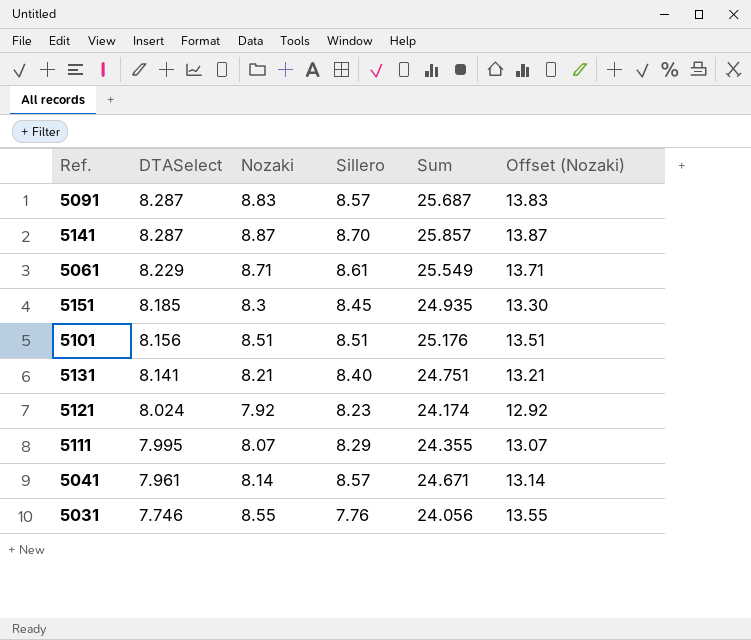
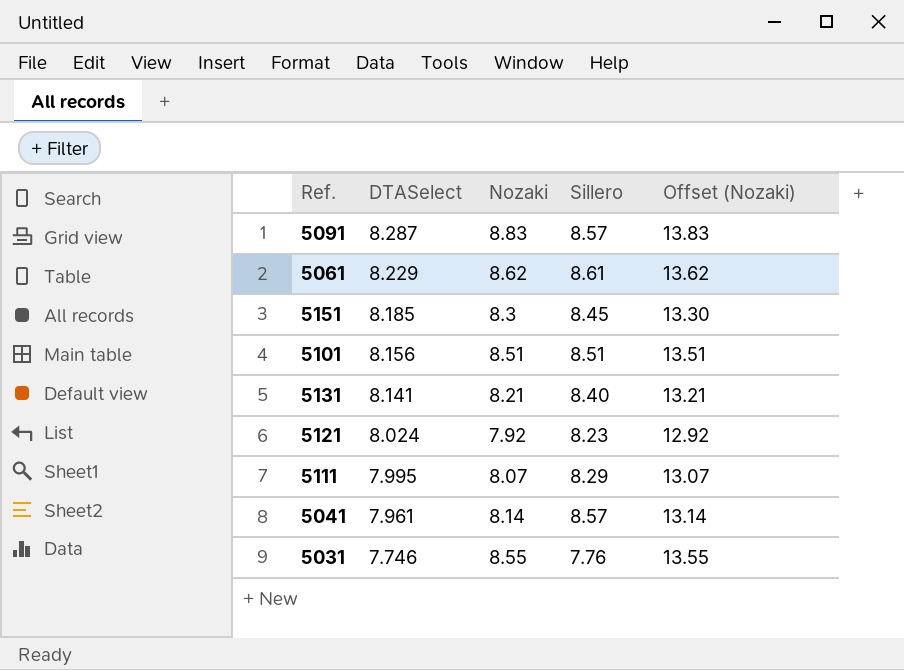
column Sum | formula: [DTASelect] + [Nozaki] + [Sillero] -> none
row 5141: 8.287 | 8.87 | 8.70 | 25.857 | 13.87 -> none
5061 | Nozaki: 8.71 -> 8.62
5061 | Offset (Nozaki): 13.71 -> 13.62

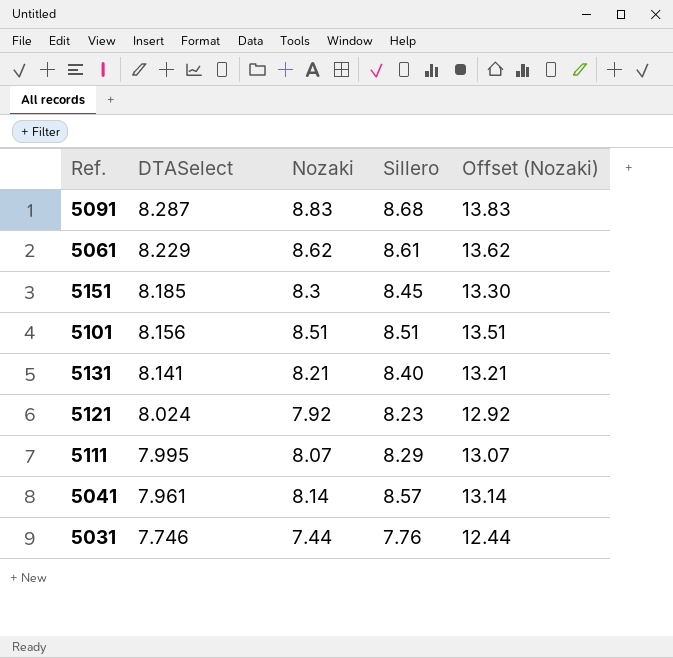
5091 | Sillero: 8.57 -> 8.68
5031 | Nozaki: 8.55 -> 7.44
5031 | Offset (Nozaki): 13.55 -> 12.44

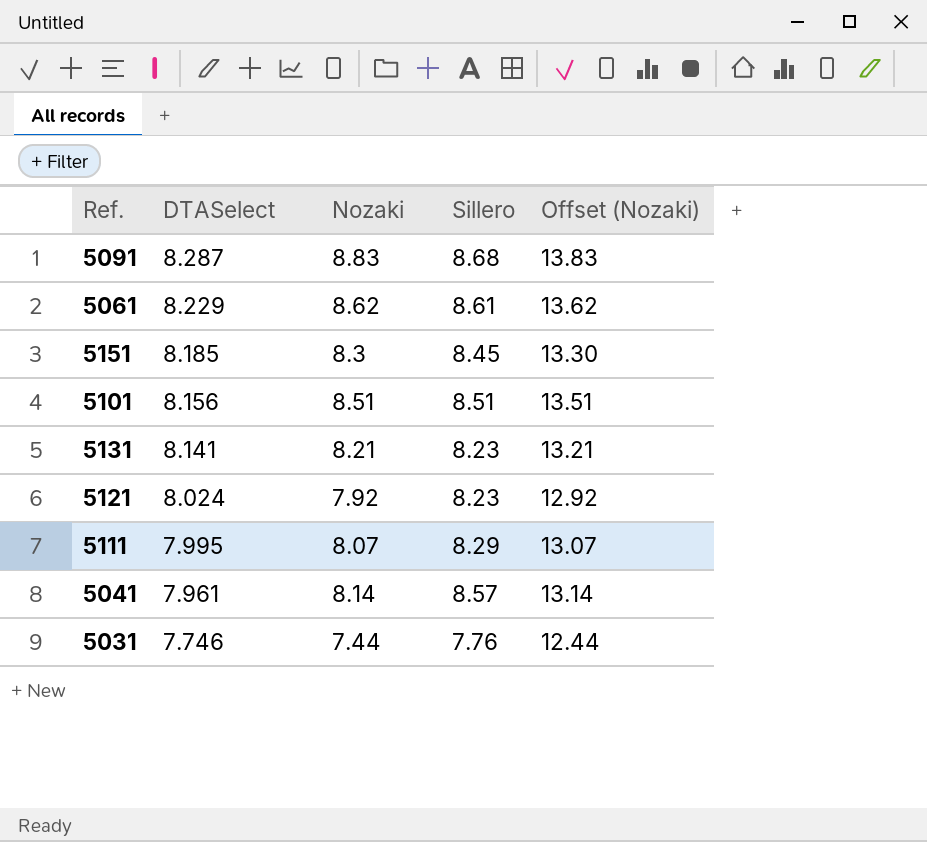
5131 | Sillero: 8.40 -> 8.23

